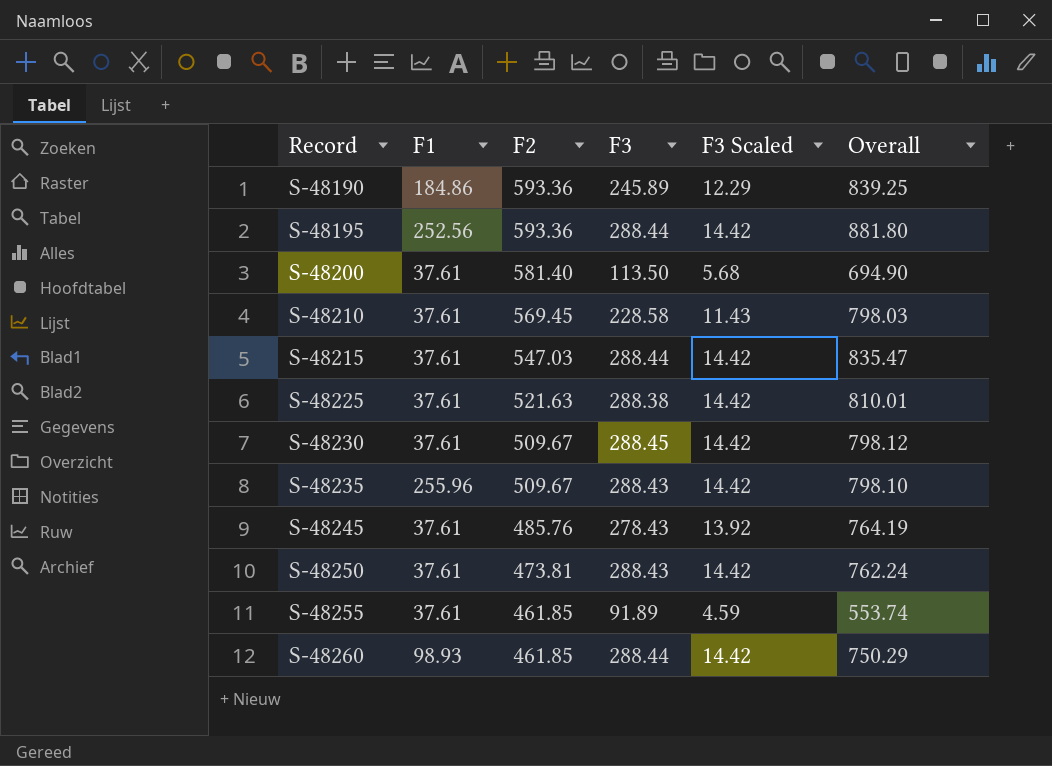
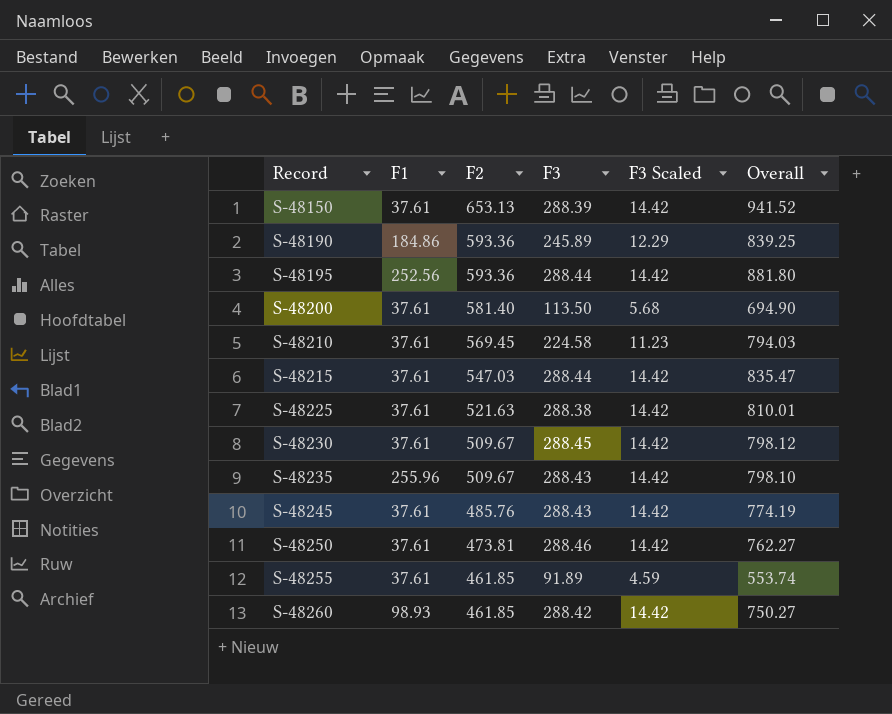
row S-48150: none -> 37.61 | 653.13 | 288.39 | 14.42 | 941.52
S-48210 | F3: 228.58 -> 224.58
S-48210 | F3 Scaled: 11.43 -> 11.23
S-48210 | Overall: 798.03 -> 794.03
S-48245 | F3: 278.43 -> 288.43
S-48245 | F3 Scaled: 13.92 -> 14.42
S-48245 | Overall: 764.19 -> 774.19
S-48250 | F3: 288.43 -> 288.46
S-48250 | Overall: 762.24 -> 762.27
S-48260 | F3: 288.44 -> 288.42
S-48260 | Overall: 750.29 -> 750.27

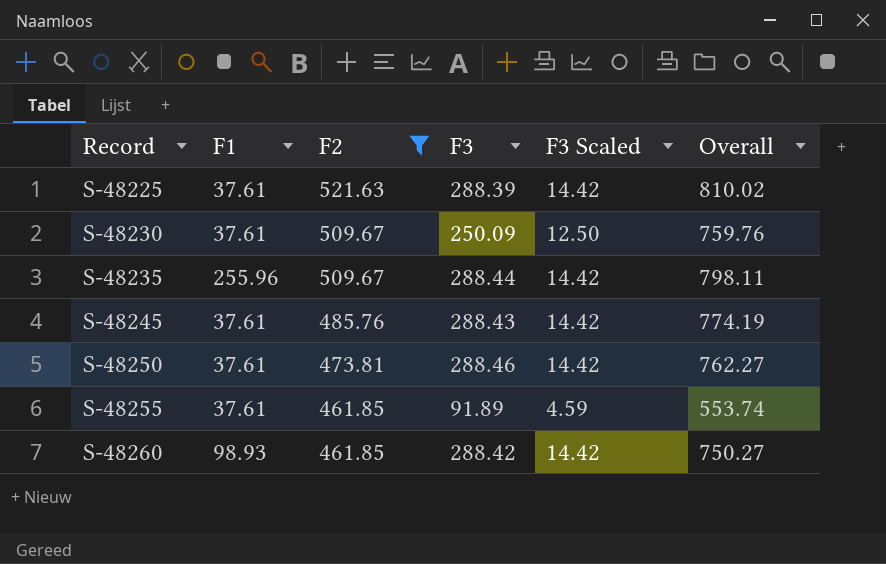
filter: none -> F2 <= 521.63
S-48225 | F3: 288.38 -> 288.39
S-48225 | Overall: 810.01 -> 810.02
S-48230 | F3: 288.45 -> 250.09
S-48230 | F3 Scaled: 14.42 -> 12.50
S-48230 | Overall: 798.12 -> 759.76
S-48235 | F3: 288.43 -> 288.44
S-48235 | Overall: 798.10 -> 798.11

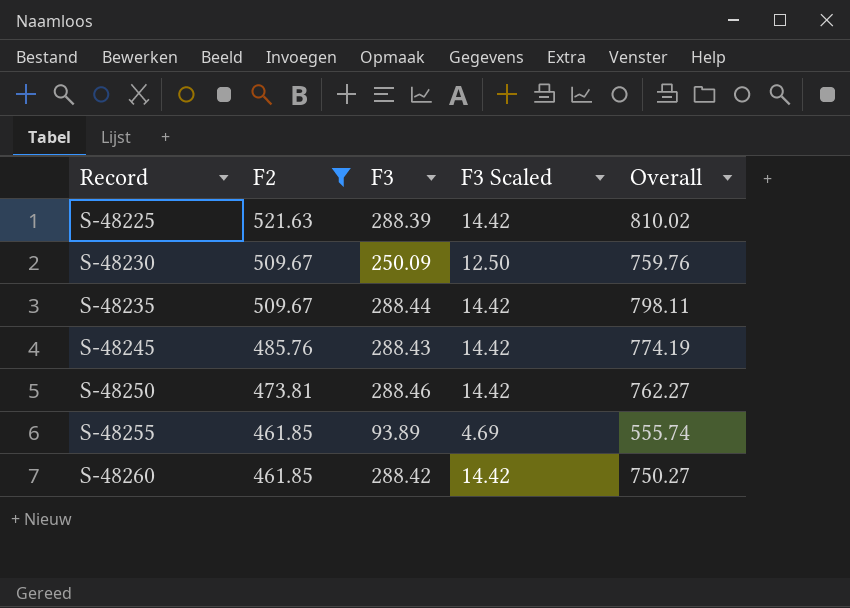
column F1 | position: 2 -> none
S-48255 | F3: 91.89 -> 93.89
S-48255 | F3 Scaled: 4.59 -> 4.69
S-48255 | Overall: 553.74 -> 555.74

